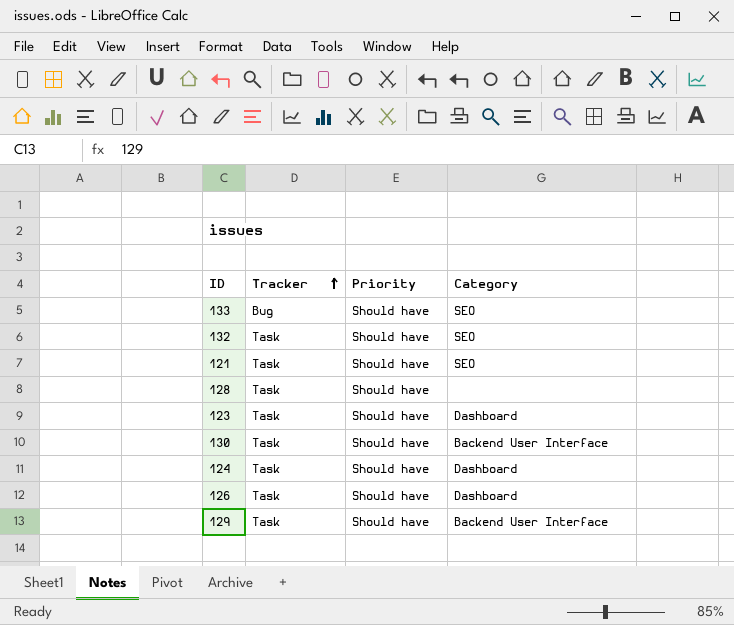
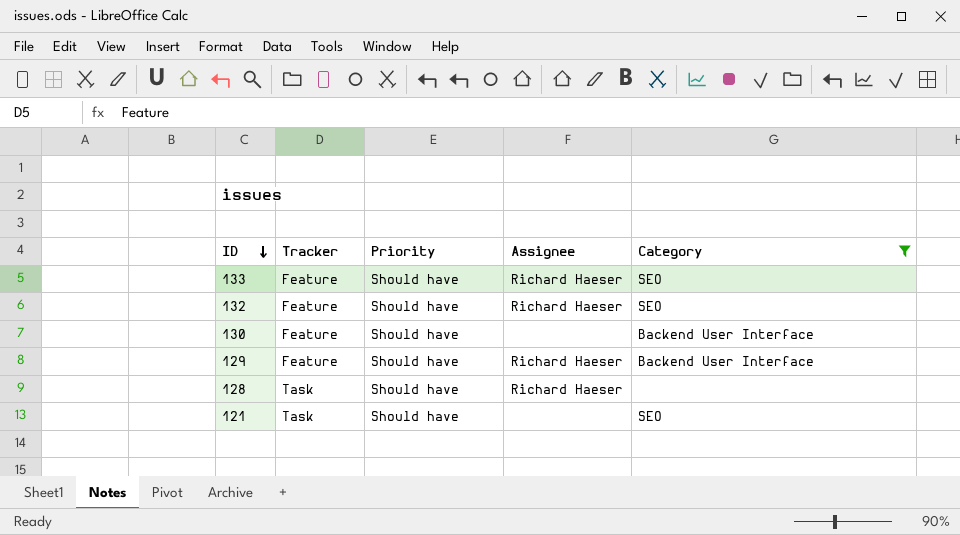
filter: none -> Category != Dashboard
row order: Tracker ascending -> ID descending
column Assignee | position: none -> 4
133 | Tracker: Bug -> Feature
132 | Tracker: Task -> Feature
130 | Tracker: Task -> Feature
129 | Tracker: Task -> Feature

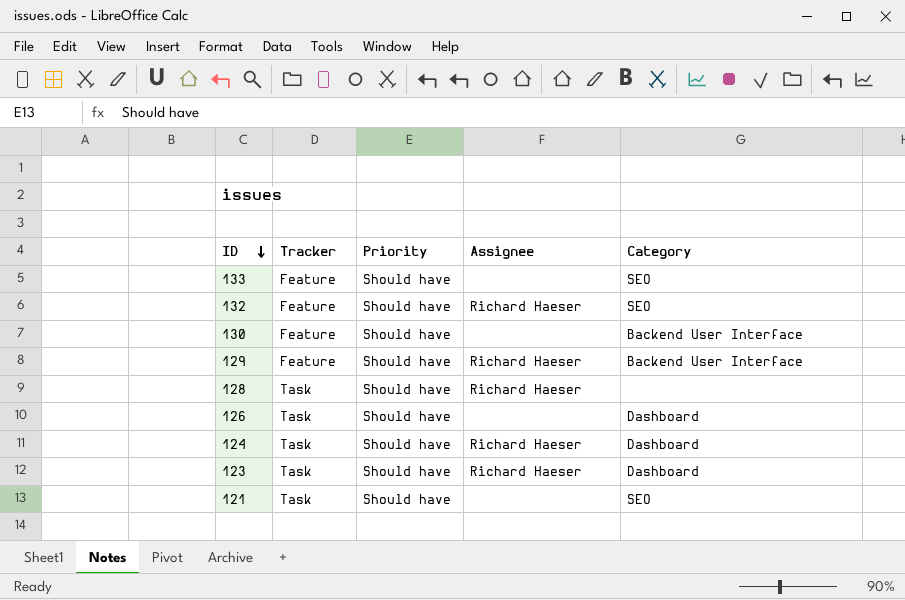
filter: Category != Dashboard -> none
133 | Assignee: Richard Haeser -> none

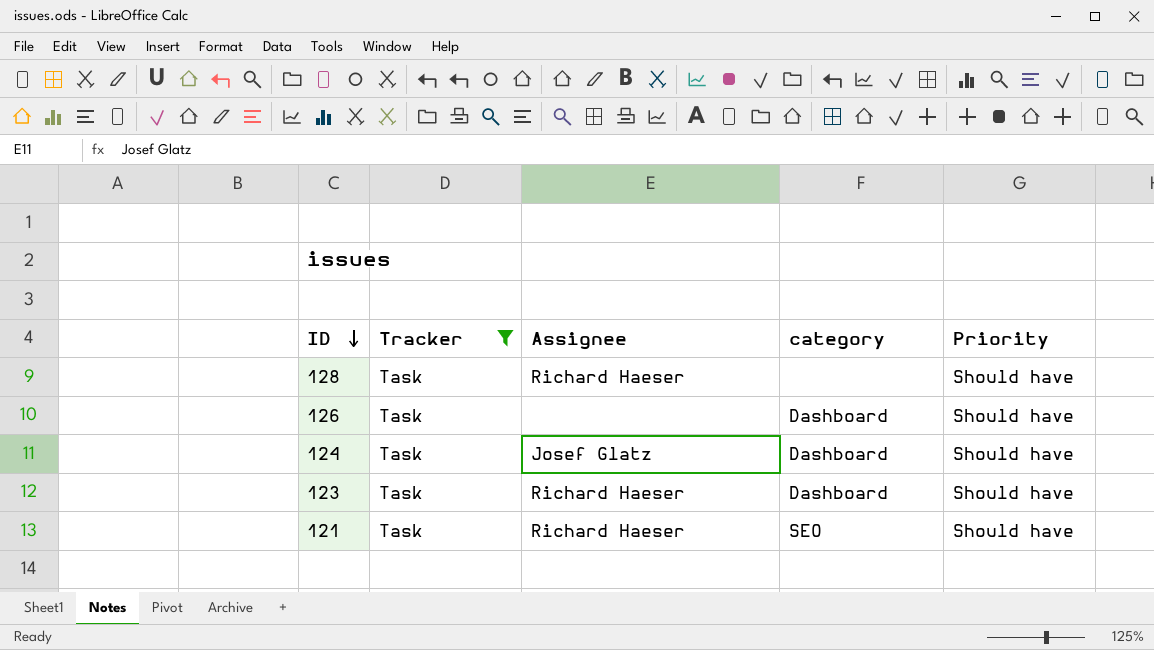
filter: none -> Tracker = Task
column name: Category -> category
column Priority | position: 3 -> 5
124 | Assignee: Richard Haeser -> Josef Glatz
121 | Assignee: none -> Richard Haeser

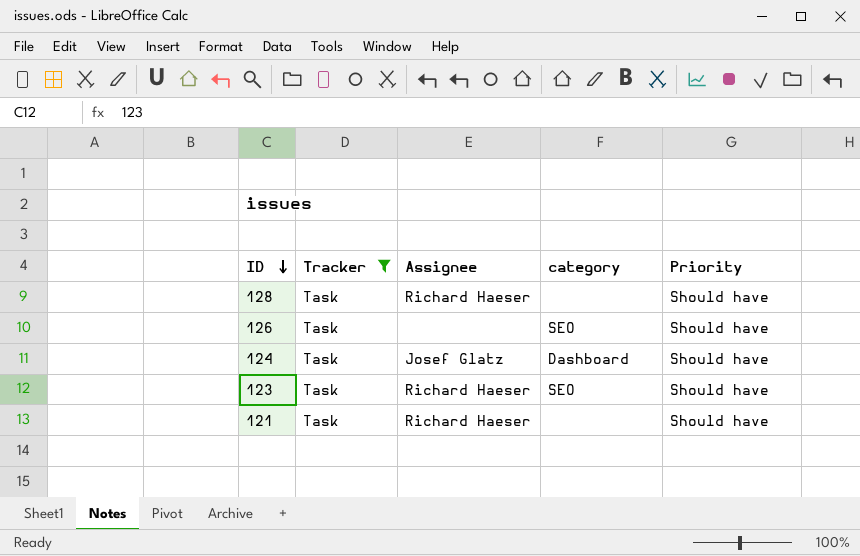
126 | category: Dashboard -> SEO
123 | category: Dashboard -> SEO
121 | category: SEO -> none

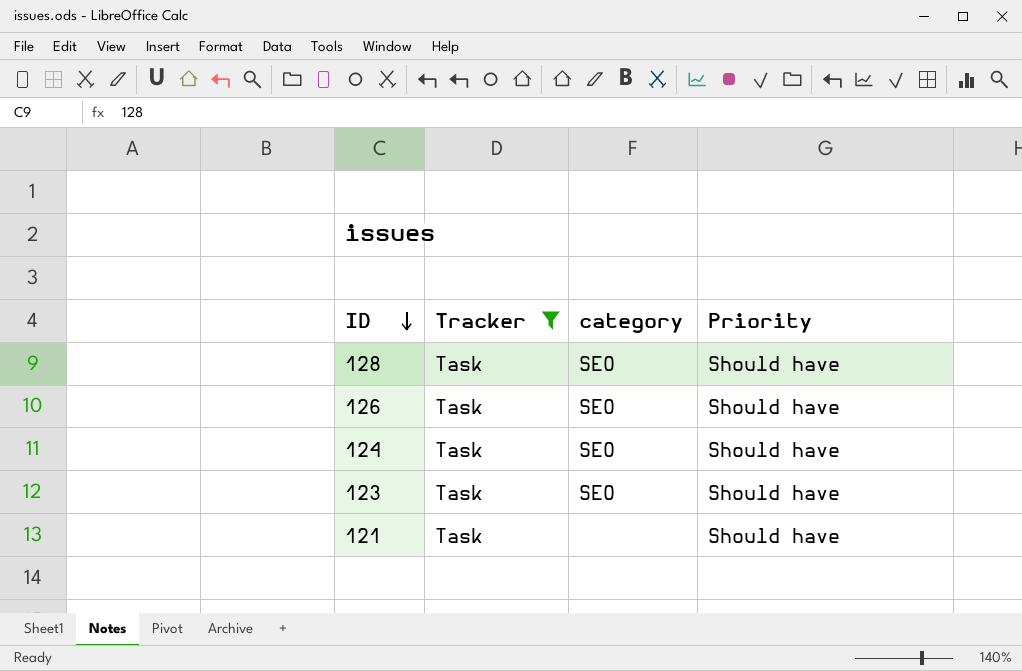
column Assignee | position: 3 -> none
128 | category: none -> SEO
124 | category: Dashboard -> SEO

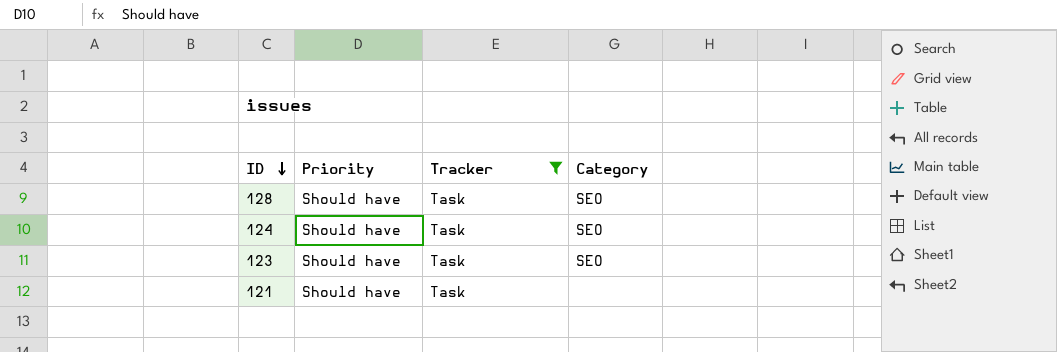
column Priority | position: 4 -> 2
column name: category -> Category
row 126: Task | SEO | Should have -> none

